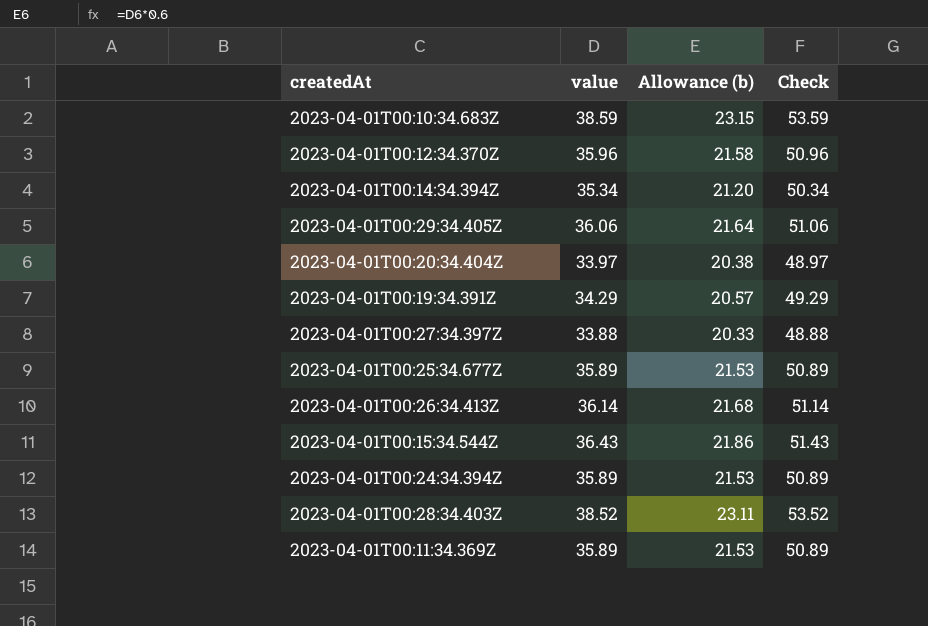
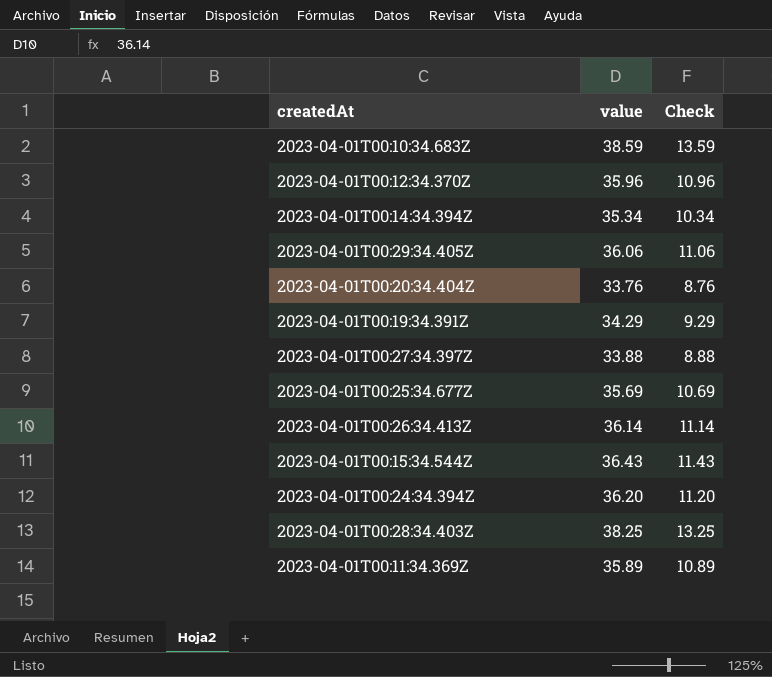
column Allowance (b) | formula: [value] * 0.6 -> none
column Check | formula: [value] + 15 -> [value] - 25
2023-04-01T00:20:34.404Z | value: 33.97 -> 33.76
2023-04-01T00:25:34.677Z | value: 35.89 -> 35.69
2023-04-01T00:24:34.394Z | value: 35.89 -> 36.20
2023-04-01T00:28:34.403Z | value: 38.52 -> 38.25

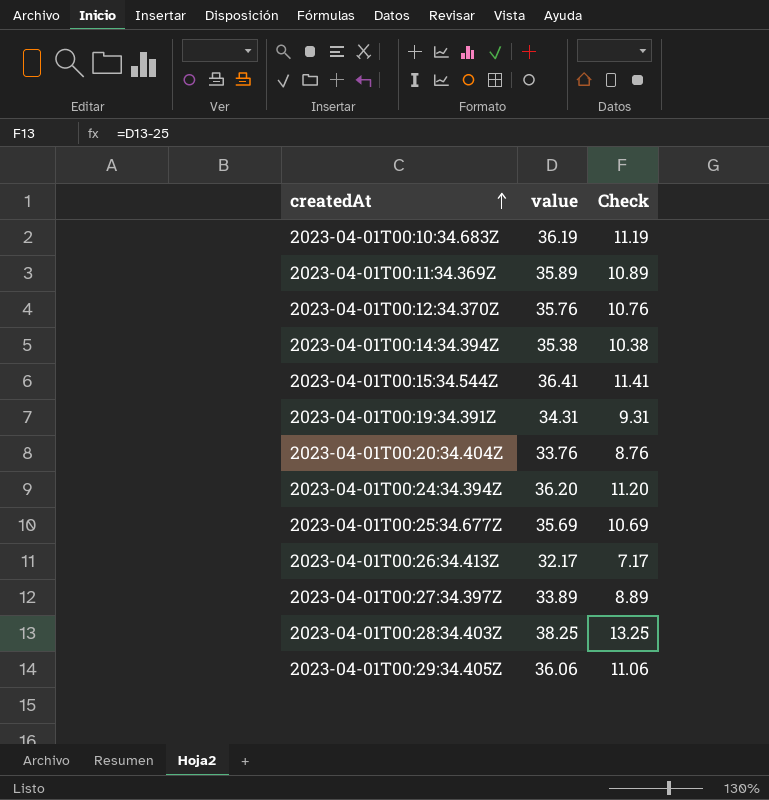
row order: none -> createdAt ascending
2023-04-01T00:10:34.683Z | value: 38.59 -> 36.19
2023-04-01T00:10:34.683Z | Check: 13.59 -> 11.19
2023-04-01T00:12:34.370Z | value: 35.96 -> 35.76
2023-04-01T00:12:34.370Z | Check: 10.96 -> 10.76
2023-04-01T00:14:34.394Z | value: 35.34 -> 35.38
2023-04-01T00:14:34.394Z | Check: 10.34 -> 10.38
2023-04-01T00:15:34.544Z | value: 36.43 -> 36.41
2023-04-01T00:15:34.544Z | Check: 11.43 -> 11.41
2023-04-01T00:19:34.391Z | value: 34.29 -> 34.31
2023-04-01T00:19:34.391Z | Check: 9.29 -> 9.31
2023-04-01T00:26:34.413Z | value: 36.14 -> 32.17
2023-04-01T00:26:34.413Z | Check: 11.14 -> 7.17
2023-04-01T00:27:34.397Z | value: 33.88 -> 33.89
2023-04-01T00:27:34.397Z | Check: 8.88 -> 8.89

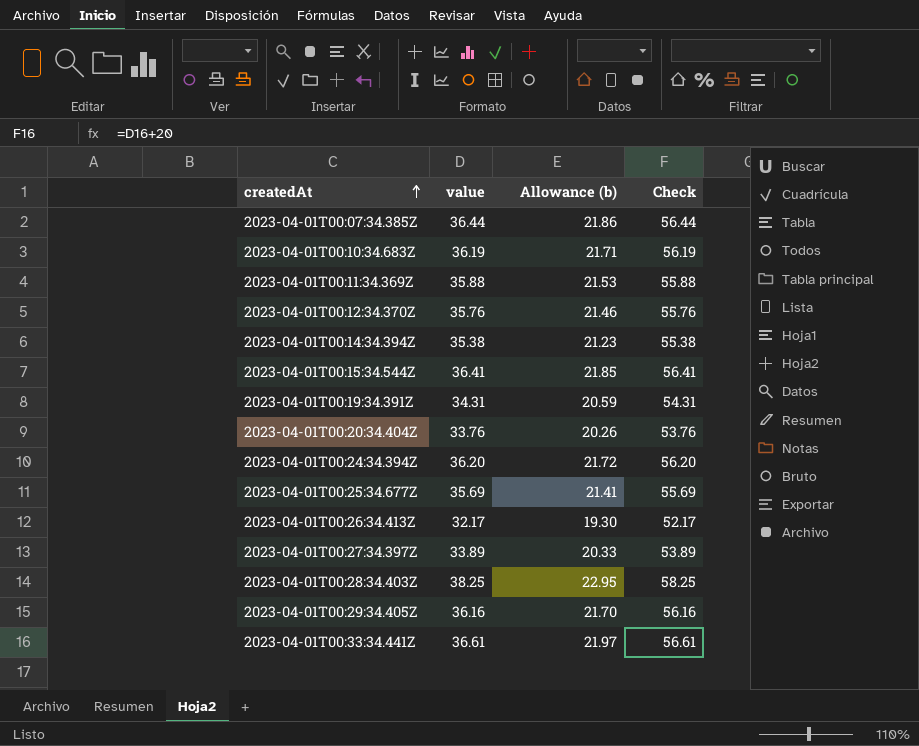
column Allowance (b) | formula: none -> [value] * 0.6
column Check | formula: [value] - 25 -> [value] + 20
row 2023-04-01T00:07:34.385Z: none -> 36.44 | 21.86 | 56.44
2023-04-01T00:11:34.369Z | value: 35.89 -> 35.88
2023-04-01T00:29:34.405Z | value: 36.06 -> 36.16
row 2023-04-01T00:33:34.441Z: none -> 36.61 | 21.97 | 56.61

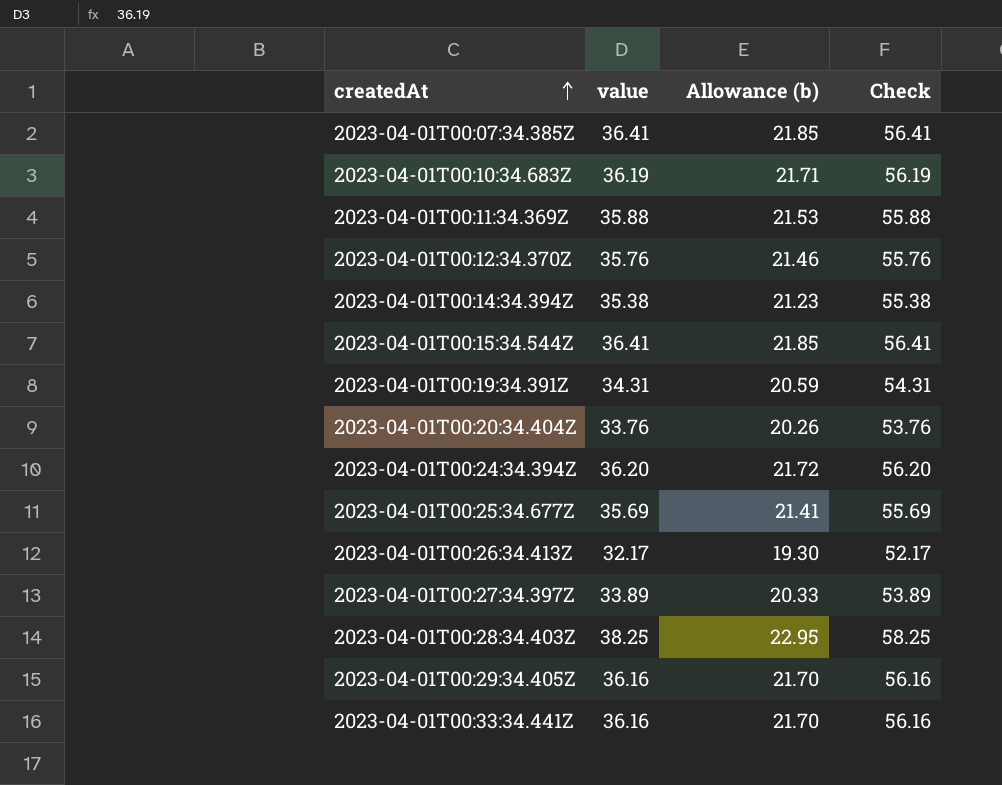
2023-04-01T00:07:34.385Z | value: 36.44 -> 36.41
2023-04-01T00:07:34.385Z | Allowance (b): 21.86 -> 21.85
2023-04-01T00:07:34.385Z | Check: 56.44 -> 56.41
2023-04-01T00:33:34.441Z | value: 36.61 -> 36.16
2023-04-01T00:33:34.441Z | Allowance (b): 21.97 -> 21.70
2023-04-01T00:33:34.441Z | Check: 56.61 -> 56.16

